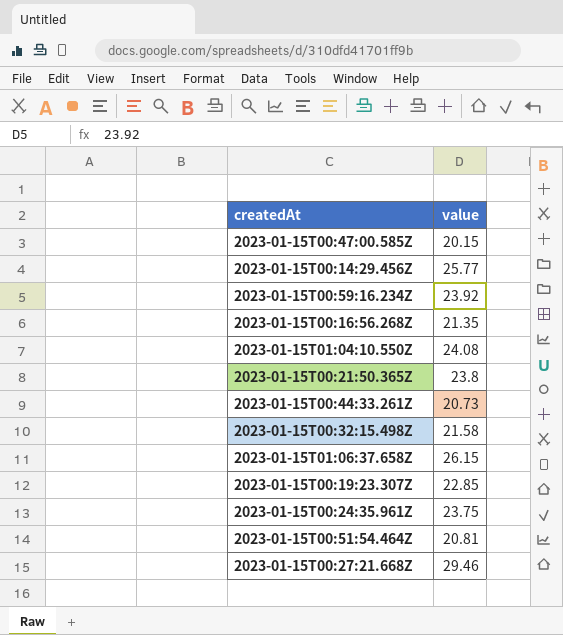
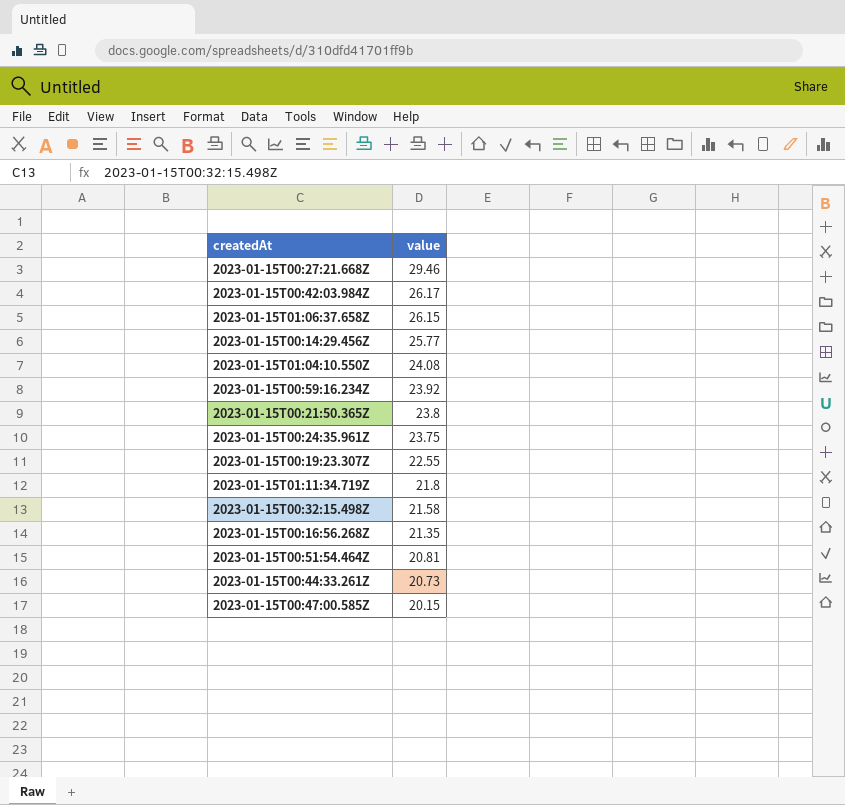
row order: none -> value descending
row 2023-01-15T00:42:03.984Z: none -> 26.17
2023-01-15T00:19:23.307Z | value: 22.85 -> 22.55
row 2023-01-15T01:11:34.719Z: none -> 21.8

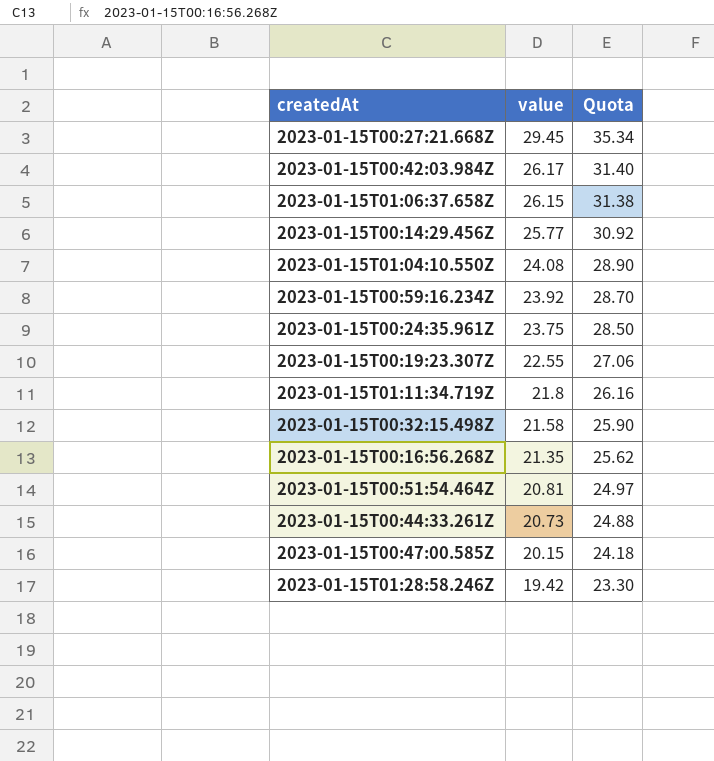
column Quota | formula: none -> [value] * 1.2
row 2023-01-15T00:21:50.365Z: 23.8 -> none
2023-01-15T00:27:21.668Z | value: 29.46 -> 29.45
row 2023-01-15T01:28:58.246Z: none -> 19.42 | 23.30

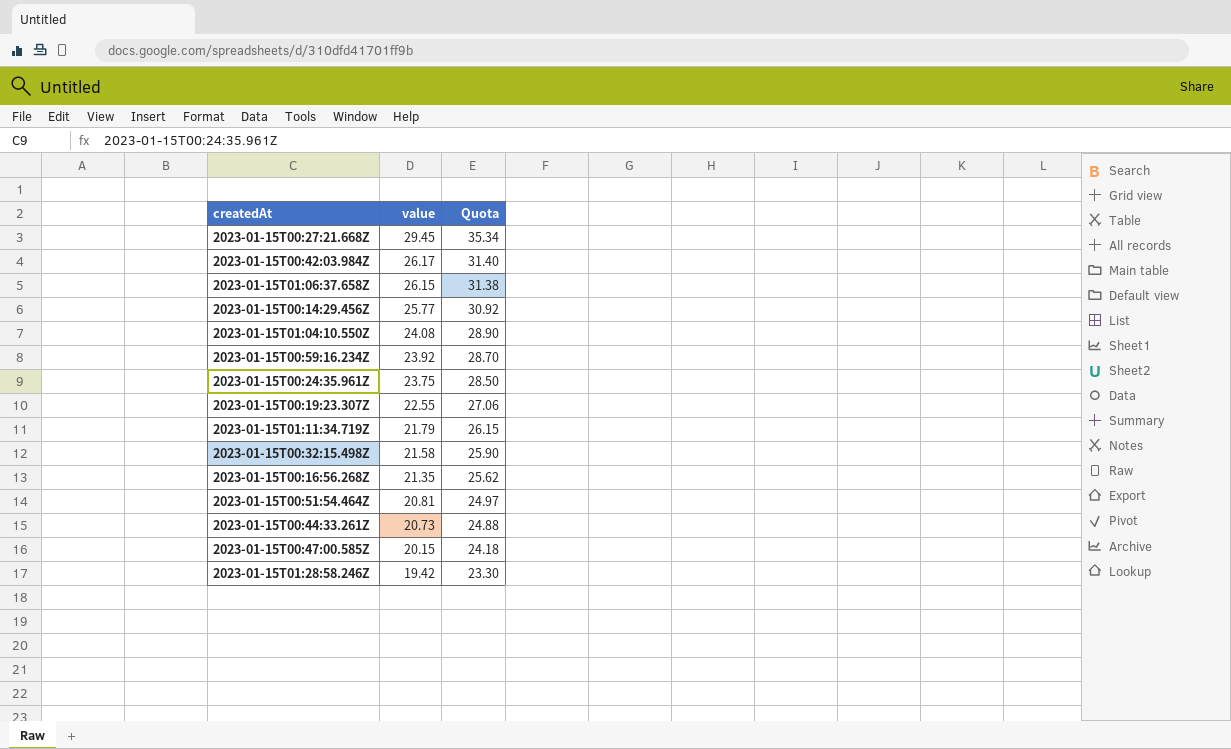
2023-01-15T01:11:34.719Z | value: 21.8 -> 21.79
2023-01-15T01:11:34.719Z | Quota: 26.16 -> 26.15

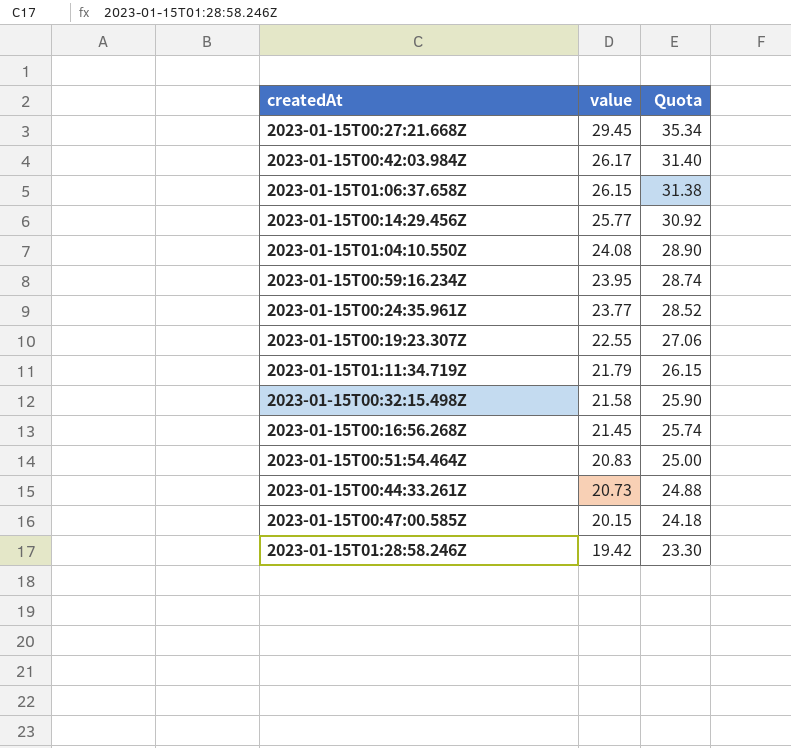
2023-01-15T00:59:16.234Z | value: 23.92 -> 23.95
2023-01-15T00:59:16.234Z | Quota: 28.70 -> 28.74
2023-01-15T00:24:35.961Z | value: 23.75 -> 23.77
2023-01-15T00:24:35.961Z | Quota: 28.50 -> 28.52
2023-01-15T00:16:56.268Z | value: 21.35 -> 21.45
2023-01-15T00:16:56.268Z | Quota: 25.62 -> 25.74
2023-01-15T00:51:54.464Z | value: 20.81 -> 20.83
2023-01-15T00:51:54.464Z | Quota: 24.97 -> 25.00

